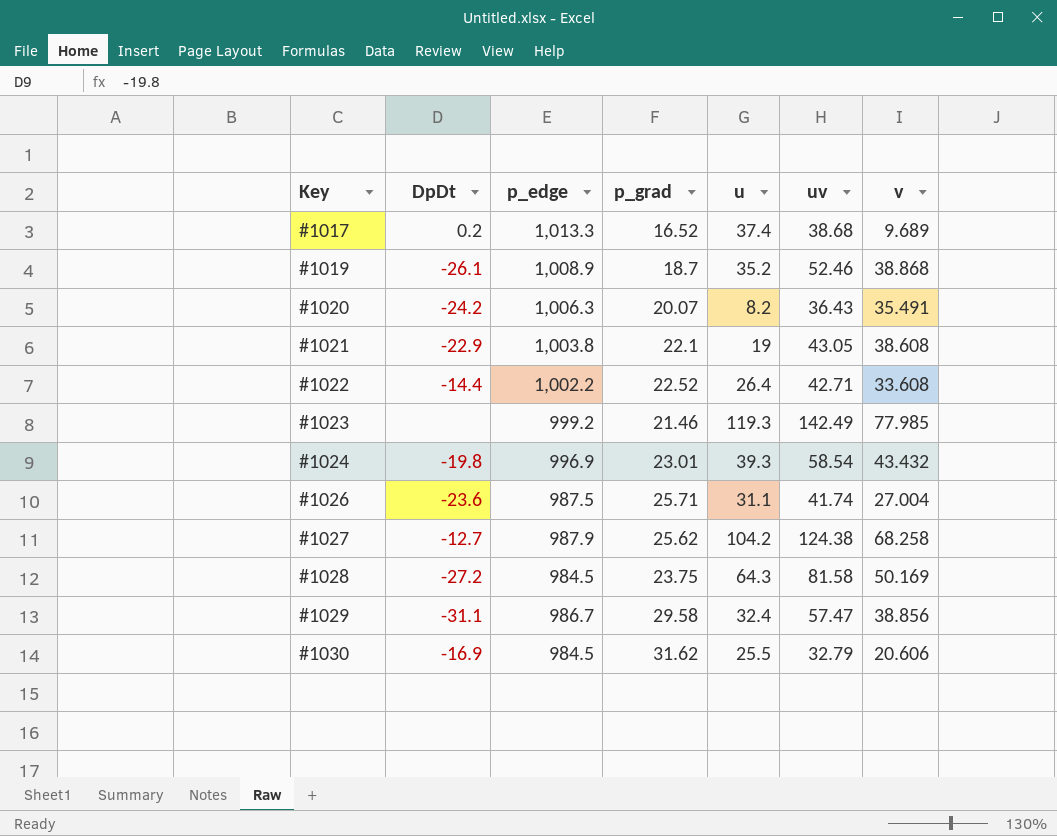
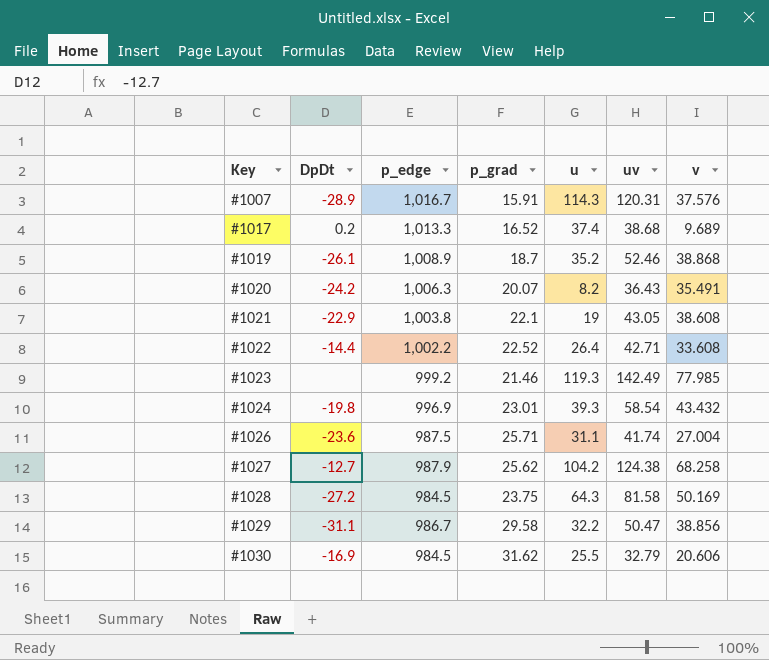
row #1007: none -> -28.9 | 1,016.7 | 15.91 | 114.3 | 120.31 | 37.576
#1029 | u: 32.4 -> 32.2
#1029 | uv: 57.47 -> 50.47

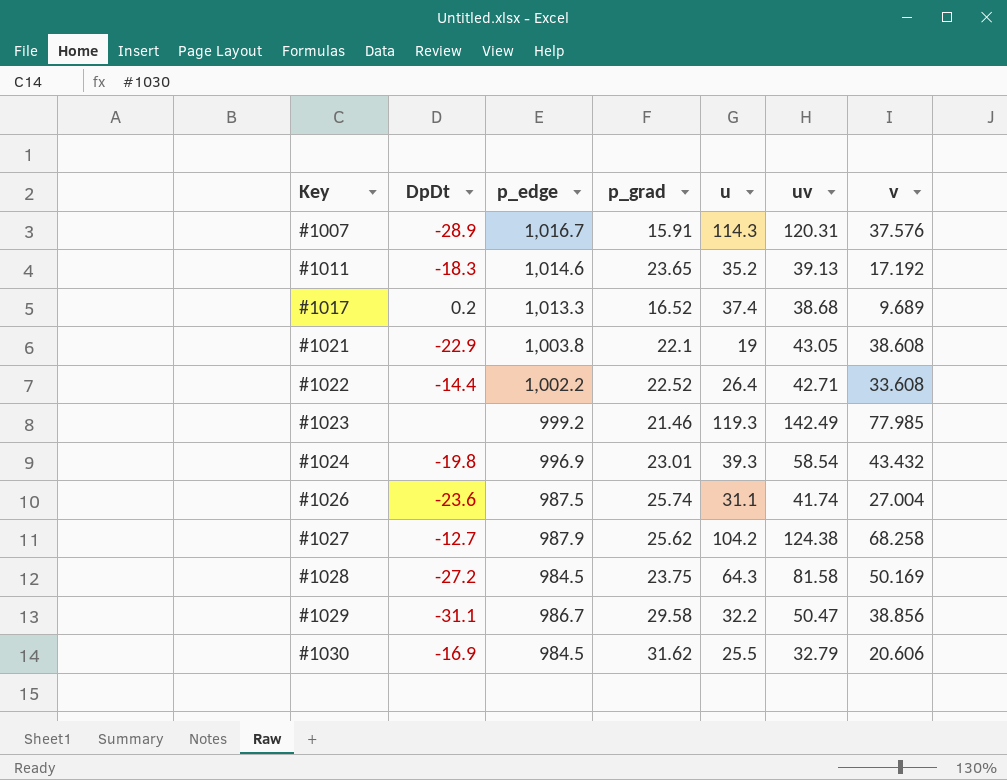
row #1019: -26.1 | 1,008.9 | 18.7 | 35.2 | 52.46 | 38.868 -> none
row #1020: -24.2 | 1,006.3 | 20.07 | 8.2 | 36.43 | 35.491 -> none
row #1011: none -> -18.3 | 1,014.6 | 23.65 | 35.2 | 39.13 | 17.192
#1026 | p_grad: 25.71 -> 25.74

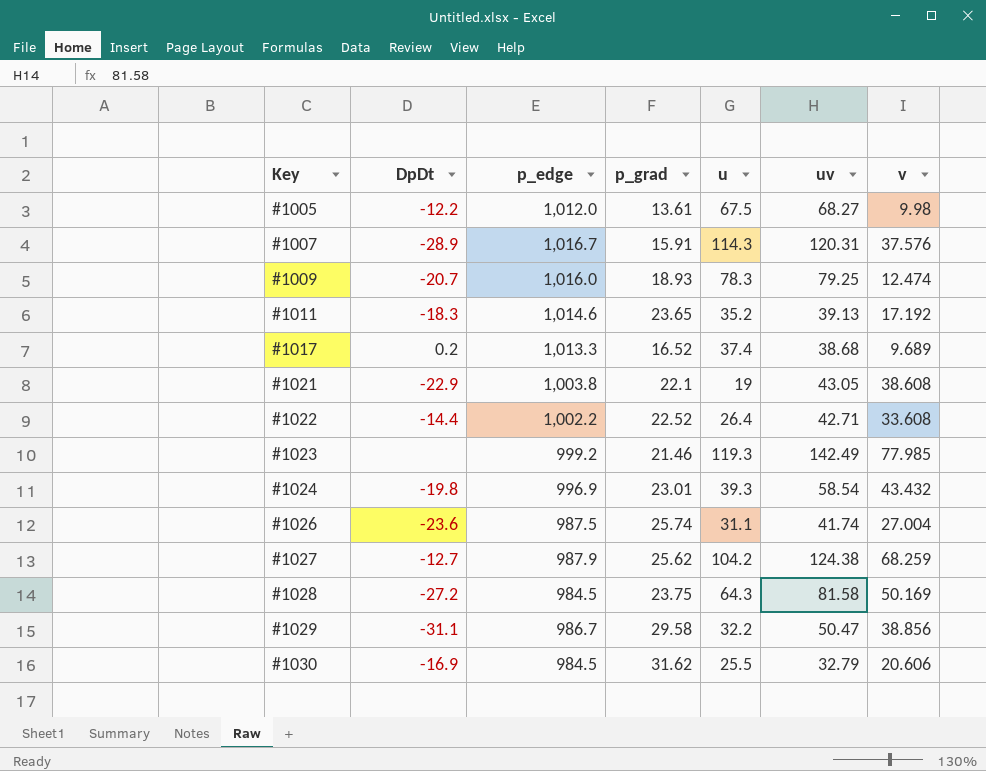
row #1005: none -> -12.2 | 1,012.0 | 13.61 | 67.5 | 68.27 | 9.98
row #1009: none -> -20.7 | 1,016.0 | 18.93 | 78.3 | 79.25 | 12.474
#1027 | v: 68.258 -> 68.259

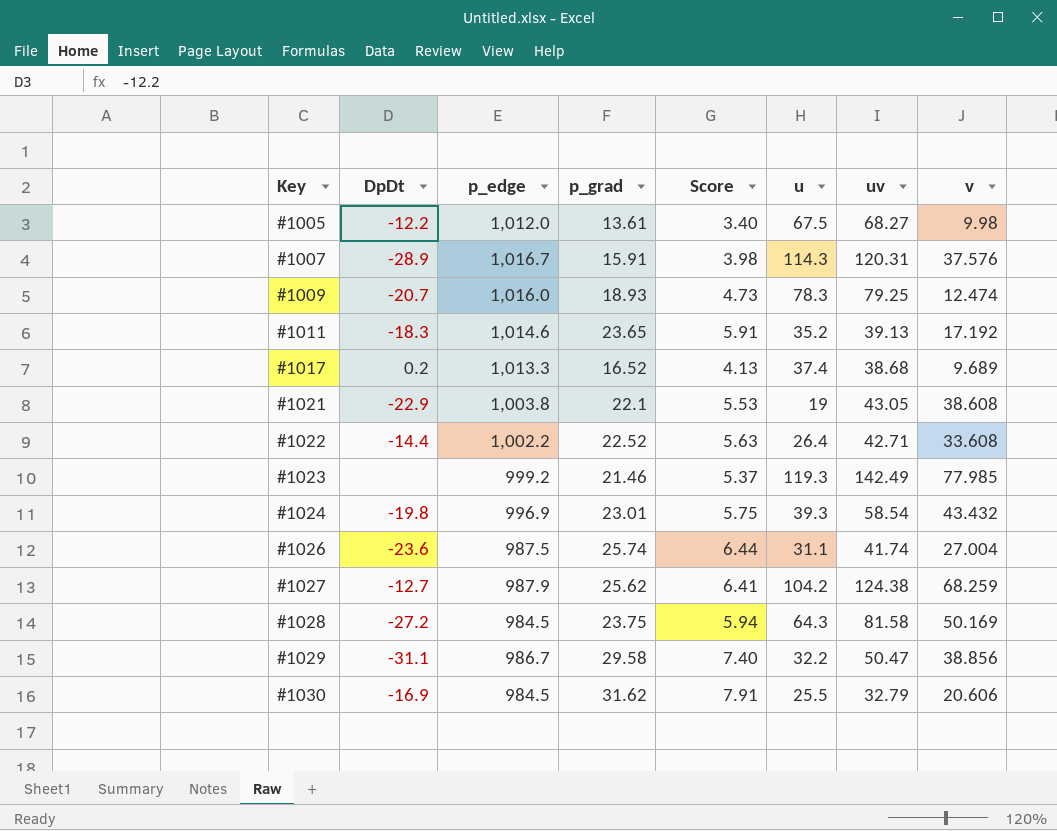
column Score | formula: none -> [p_grad] * 0.25

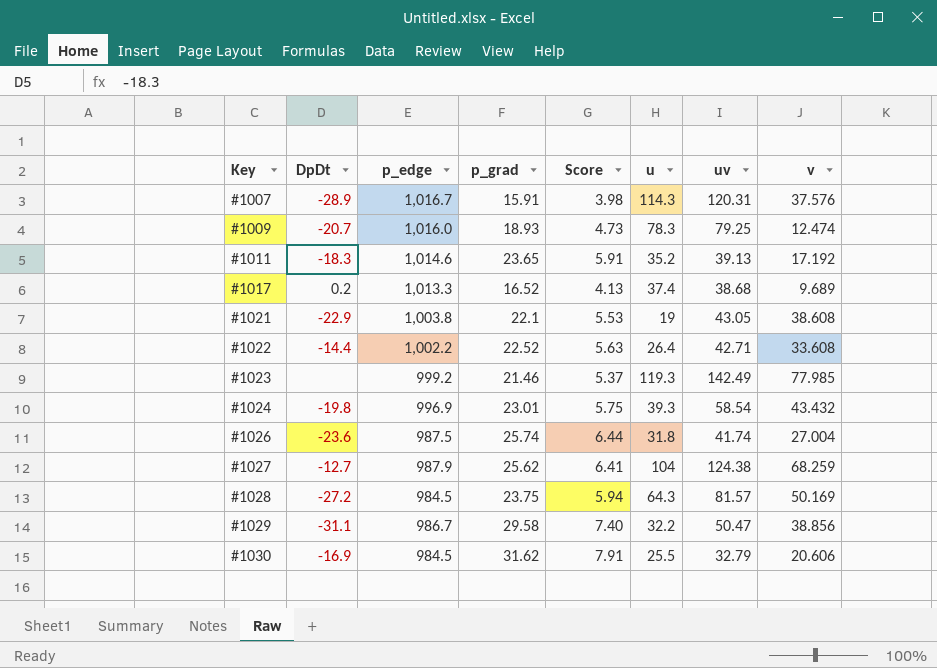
row #1005: -12.2 | 1,012.0 | 13.61 | 3.40 | 67.5 | 68.27 | 9.98 -> none
#1026 | u: 31.1 -> 31.8
#1027 | u: 104.2 -> 104
#1028 | uv: 81.58 -> 81.57

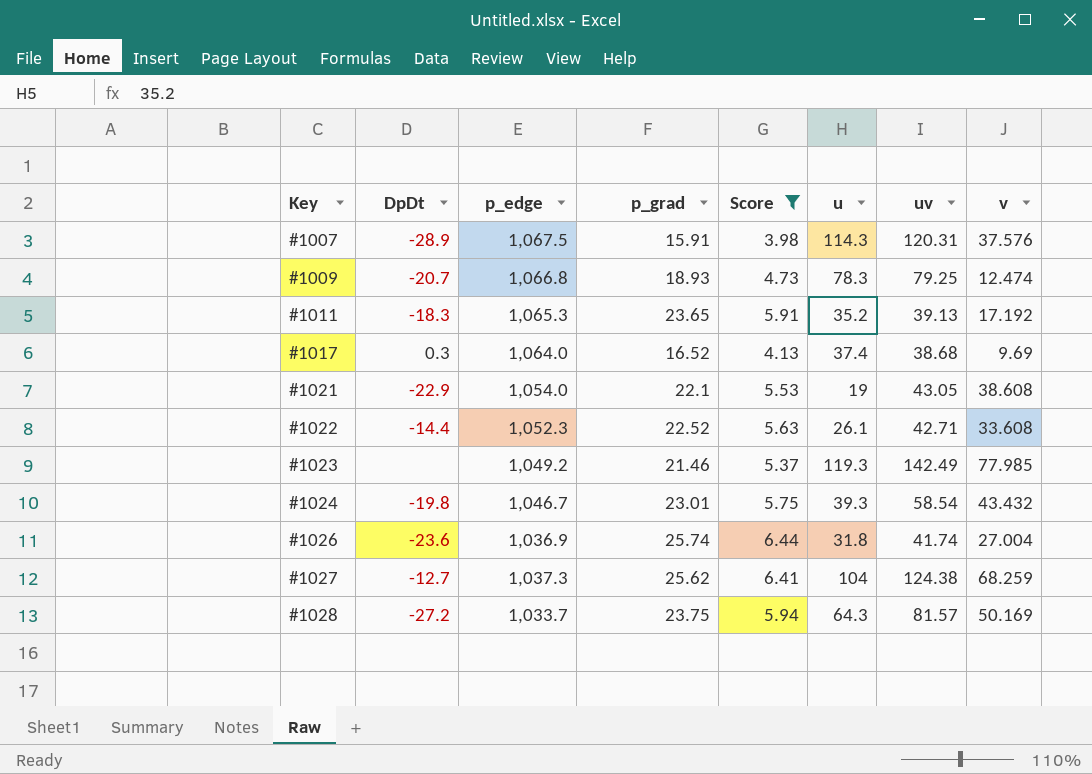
filter: none -> Score <= 6.44
#1007 | p_edge: 1,016.7 -> 1,067.5
#1009 | p_edge: 1,016.0 -> 1,066.8
#1011 | p_edge: 1,014.6 -> 1,065.3
#1017 | DpDt: 0.2 -> 0.3
#1017 | p_edge: 1,013.3 -> 1,064.0
#1017 | v: 9.689 -> 9.69
#1021 | p_edge: 1,003.8 -> 1,054.0
#1022 | p_edge: 1,002.2 -> 1,052.3
#1022 | u: 26.4 -> 26.1
#1023 | p_edge: 999.2 -> 1,049.2
#1024 | p_edge: 996.9 -> 1,046.7
#1026 | p_edge: 987.5 -> 1,036.9
#1027 | p_edge: 987.9 -> 1,037.3
#1028 | p_edge: 984.5 -> 1,033.7

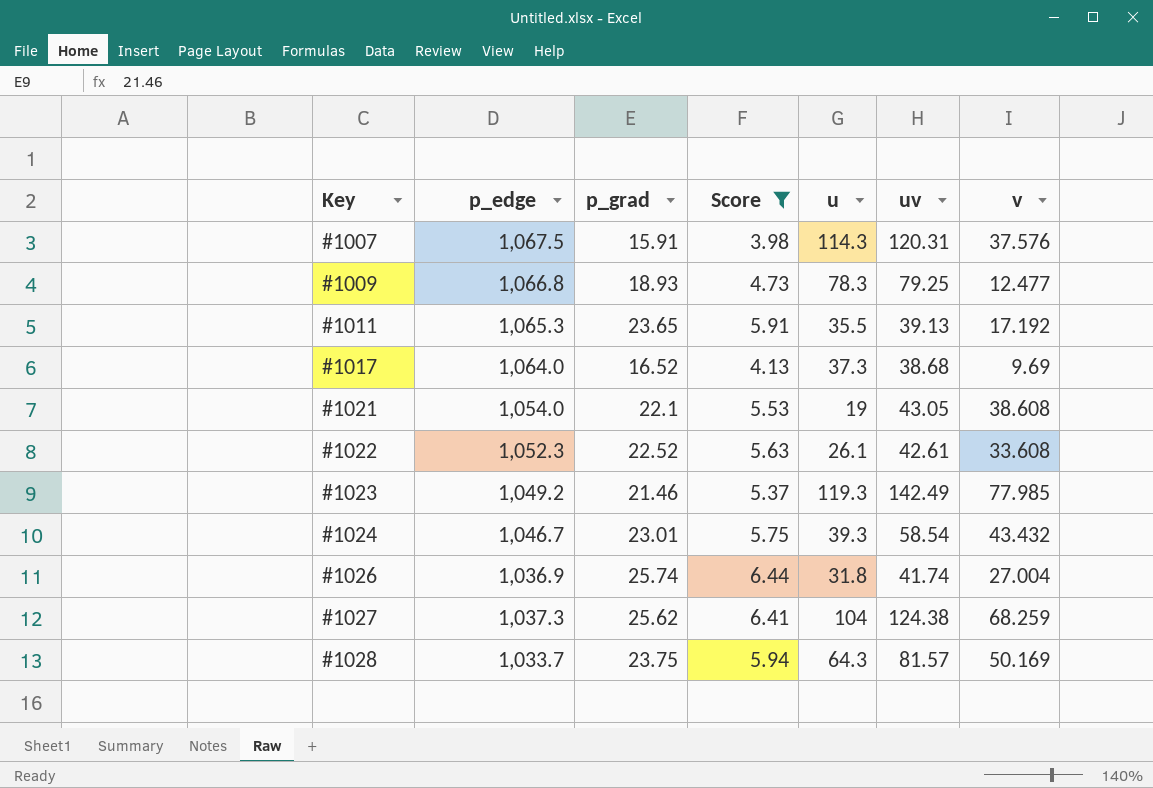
column DpDt | position: 2 -> none
#1009 | v: 12.474 -> 12.477
#1011 | u: 35.2 -> 35.5
#1017 | u: 37.4 -> 37.3
#1022 | uv: 42.71 -> 42.61

